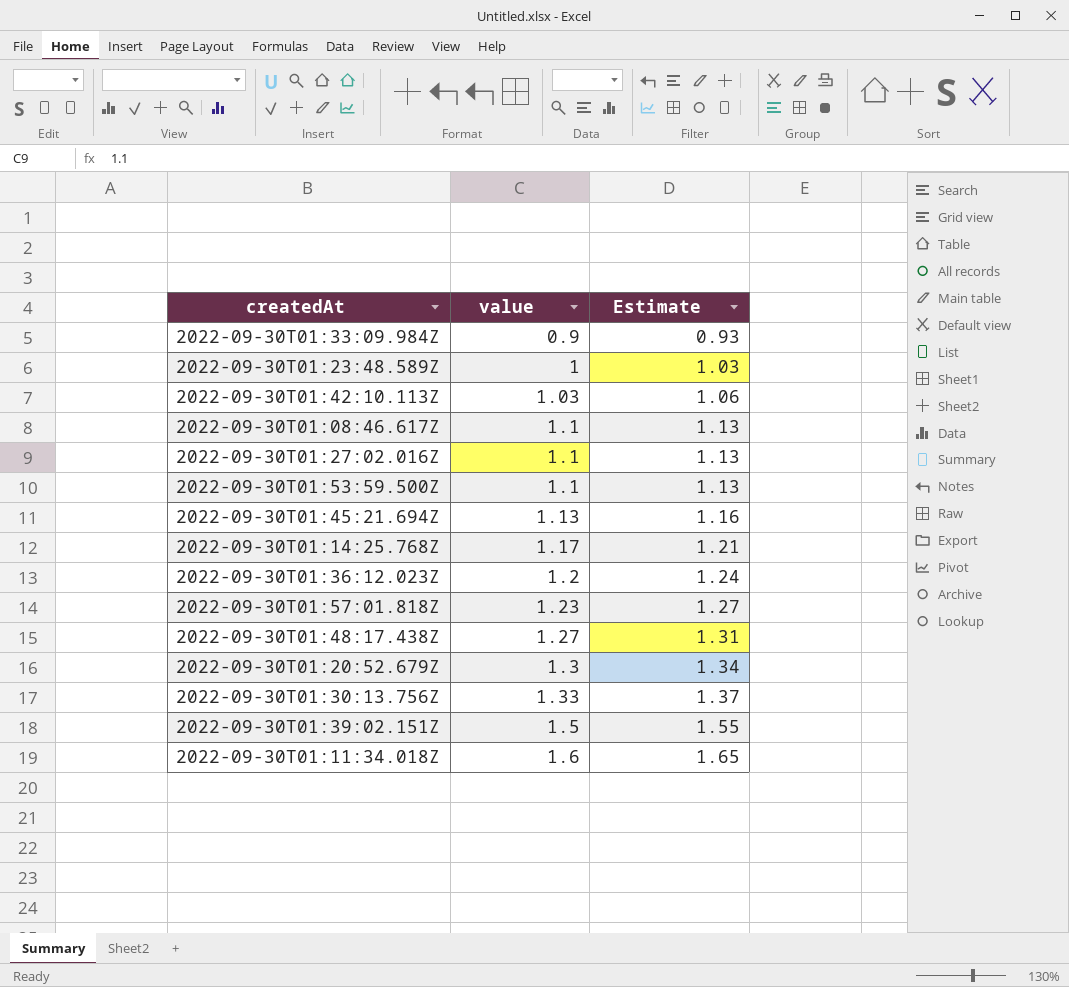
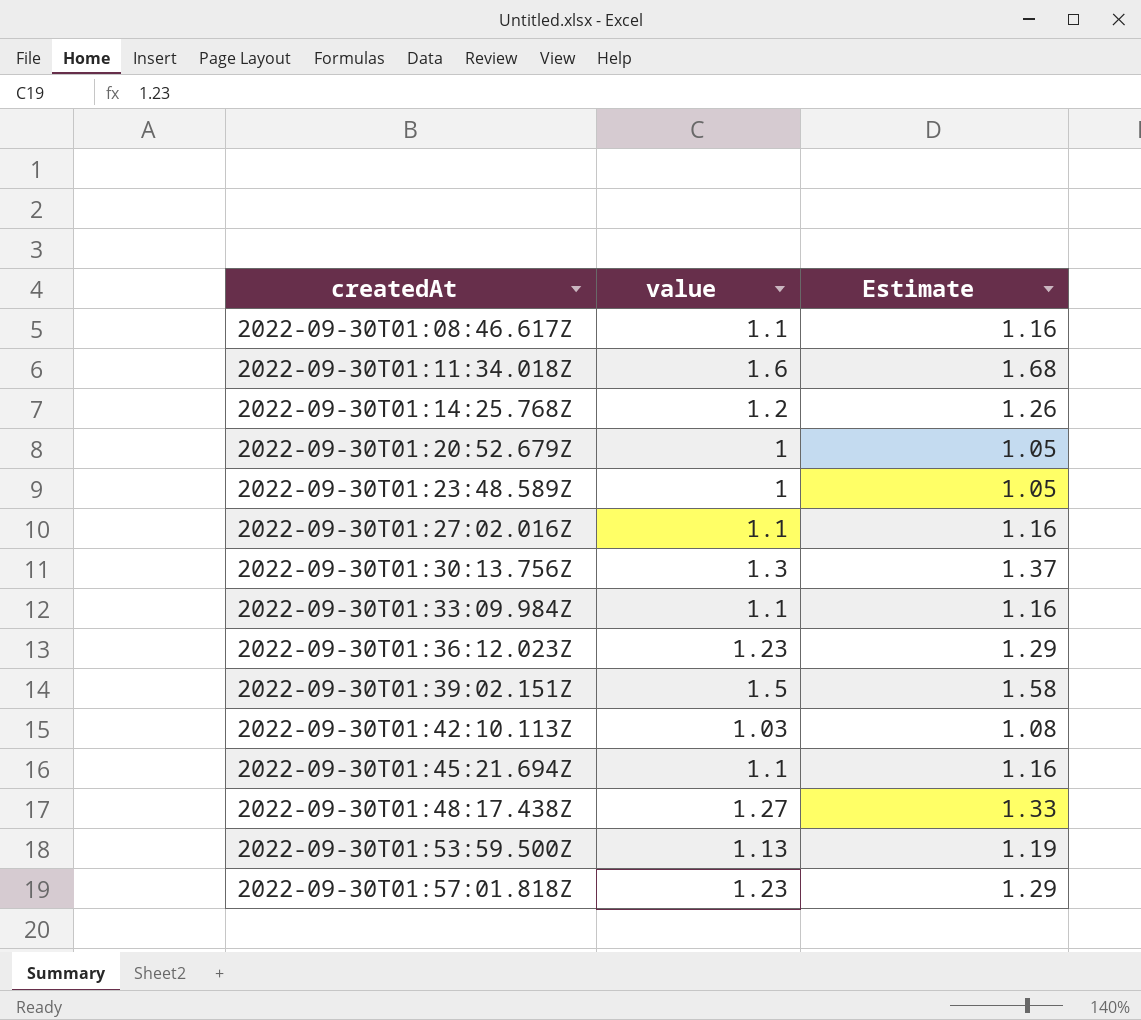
row order: value ascending -> createdAt ascending
column Estimate | formula: [value] * 1.03 -> [value] * 1.05
2022-09-30T01:14:25.768Z | value: 1.17 -> 1.2
2022-09-30T01:20:52.679Z | value: 1.3 -> 1
2022-09-30T01:30:13.756Z | value: 1.33 -> 1.3
2022-09-30T01:33:09.984Z | value: 0.9 -> 1.1
2022-09-30T01:36:12.023Z | value: 1.2 -> 1.23
2022-09-30T01:45:21.694Z | value: 1.13 -> 1.1
2022-09-30T01:53:59.500Z | value: 1.1 -> 1.13

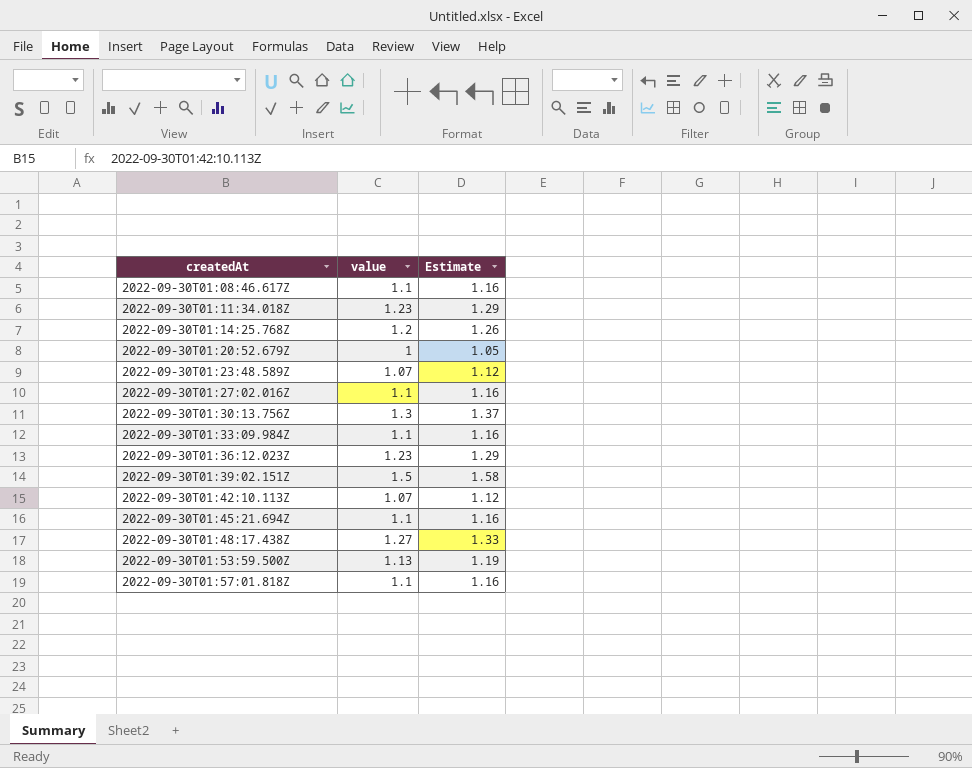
2022-09-30T01:11:34.018Z | value: 1.6 -> 1.23
2022-09-30T01:11:34.018Z | Estimate: 1.68 -> 1.29
2022-09-30T01:23:48.589Z | value: 1 -> 1.07
2022-09-30T01:23:48.589Z | Estimate: 1.05 -> 1.12
2022-09-30T01:42:10.113Z | value: 1.03 -> 1.07
2022-09-30T01:42:10.113Z | Estimate: 1.08 -> 1.12
2022-09-30T01:57:01.818Z | value: 1.23 -> 1.1
2022-09-30T01:57:01.818Z | Estimate: 1.29 -> 1.16

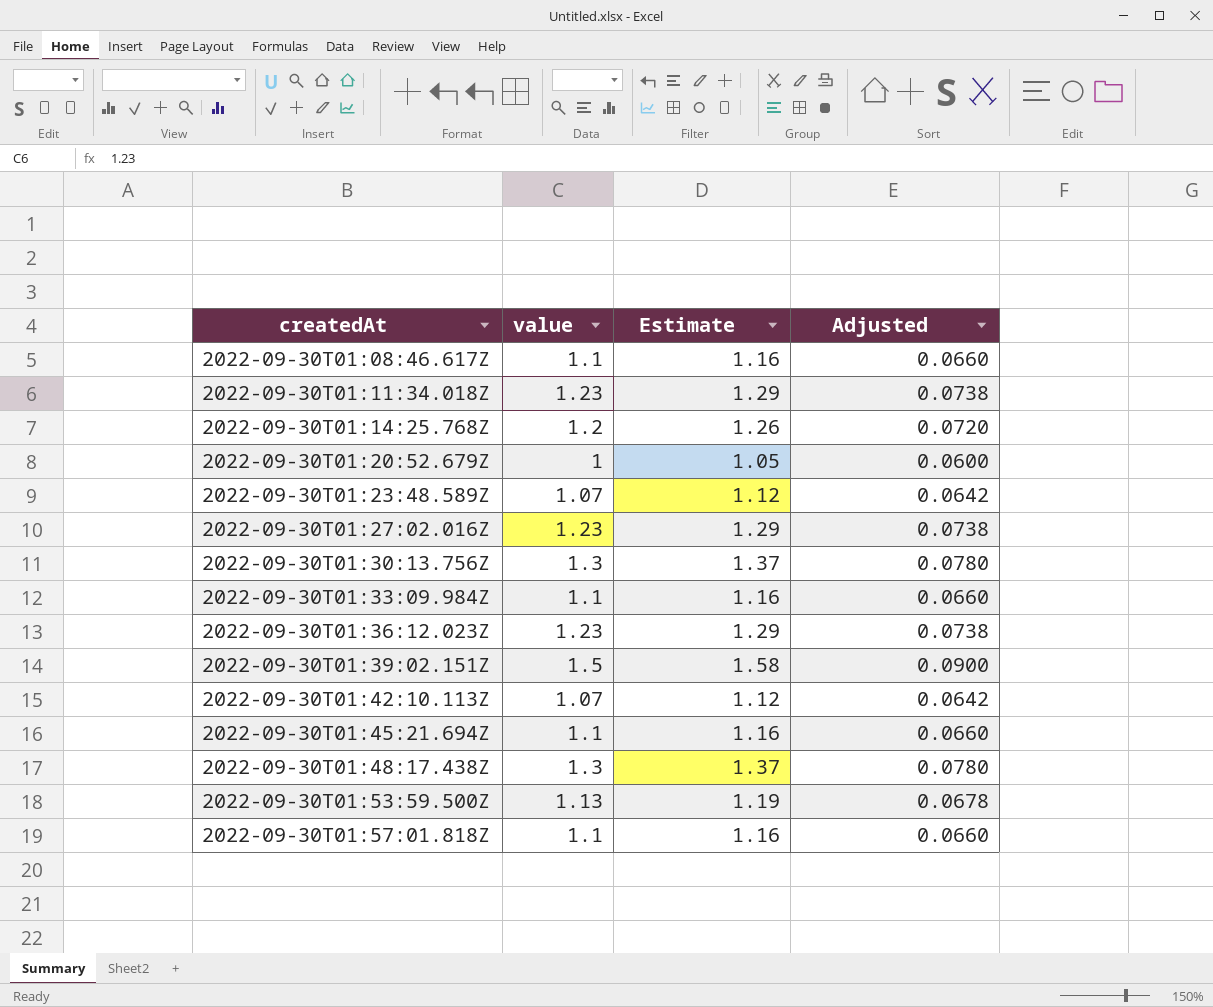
column Adjusted | formula: none -> [value] * 0.06
2022-09-30T01:27:02.016Z | value: 1.1 -> 1.23
2022-09-30T01:27:02.016Z | Estimate: 1.16 -> 1.29
2022-09-30T01:48:17.438Z | value: 1.27 -> 1.3
2022-09-30T01:48:17.438Z | Estimate: 1.33 -> 1.37

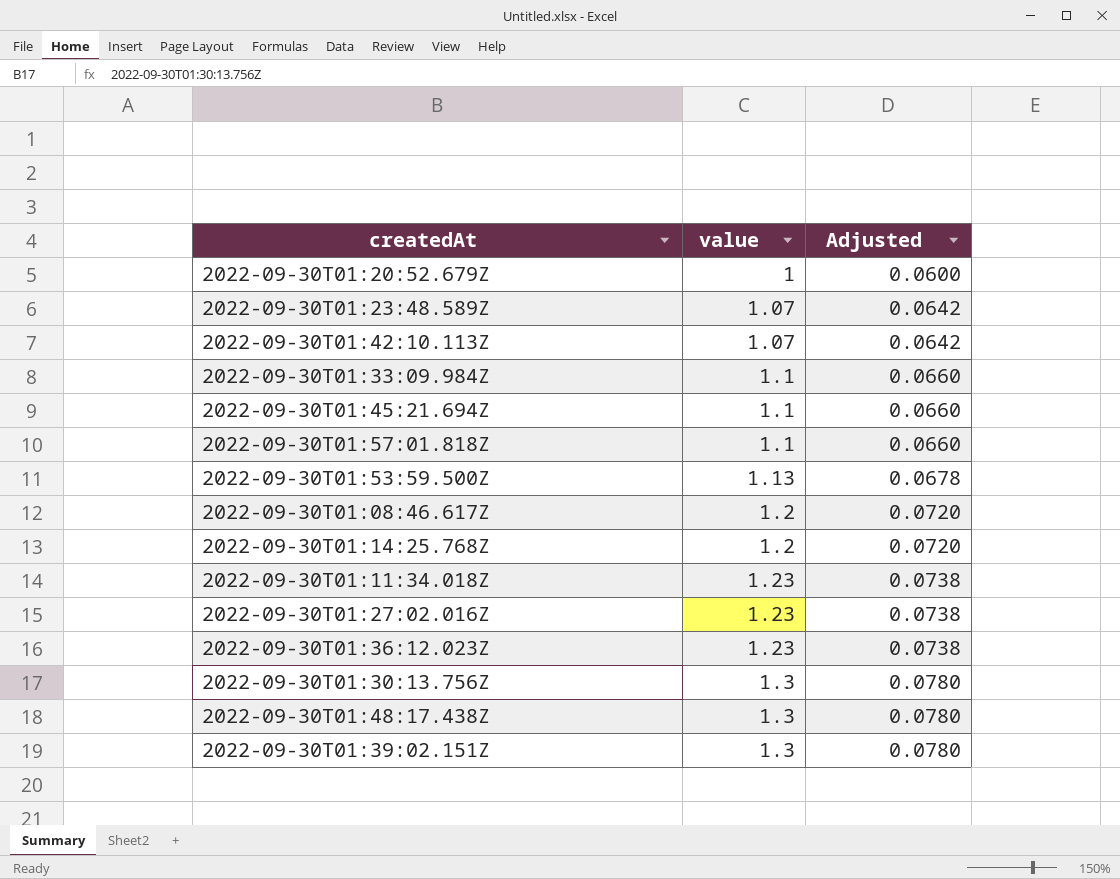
row order: createdAt ascending -> value ascending
column Estimate | formula: [value] * 1.05 -> none
2022-09-30T01:08:46.617Z | value: 1.1 -> 1.2
2022-09-30T01:08:46.617Z | Adjusted: 0.0660 -> 0.0720
2022-09-30T01:39:02.151Z | value: 1.5 -> 1.3
2022-09-30T01:39:02.151Z | Adjusted: 0.0900 -> 0.0780

